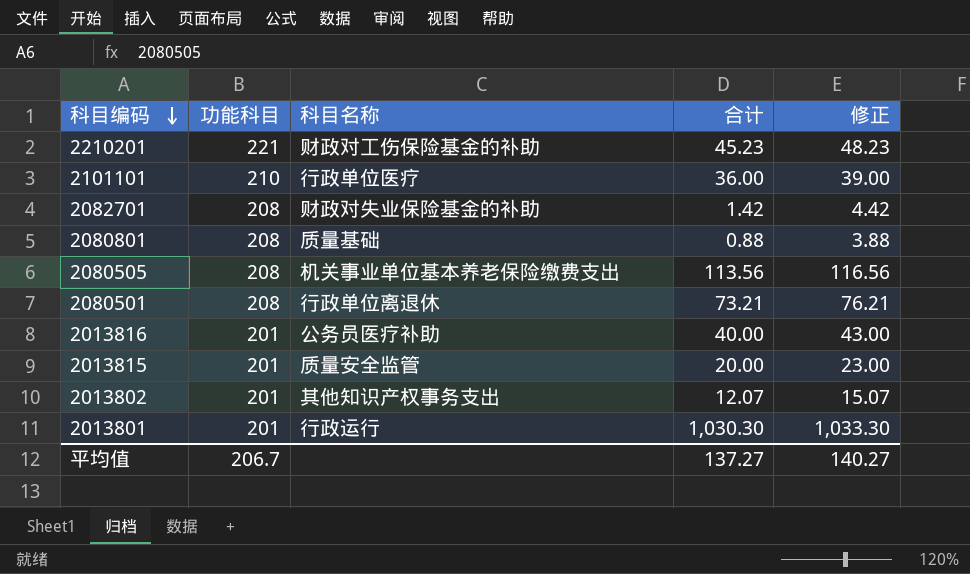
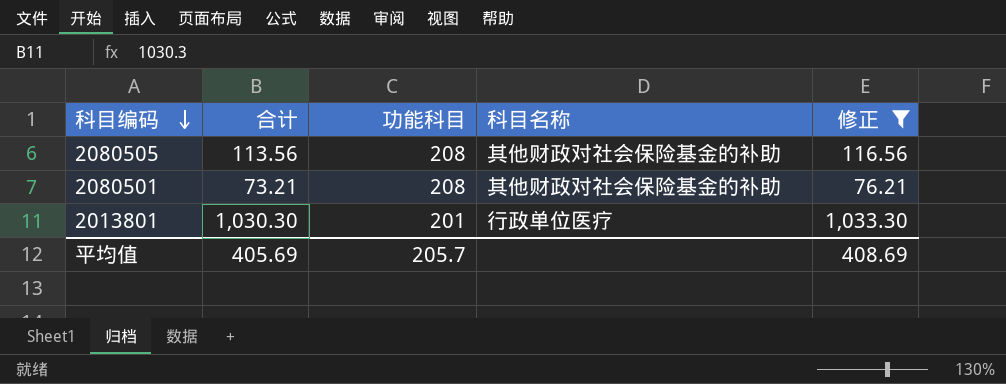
filter: none -> 修正 >= 76.21
column 合计 | position: 4 -> 2
2080505 | 科目名称: 机关事业单位基本养老保险缴费支出 -> 其他财政对社会保险基金的补助
2080501 | 科目名称: 行政单位离退休 -> 其他财政对社会保险基金的补助
2013801 | 科目名称: 行政运行 -> 行政单位医疗
平均值 | 合计: 137.27 -> 405.69
平均值 | 功能科目: 206.7 -> 205.7
平均值 | 修正: 140.27 -> 408.69

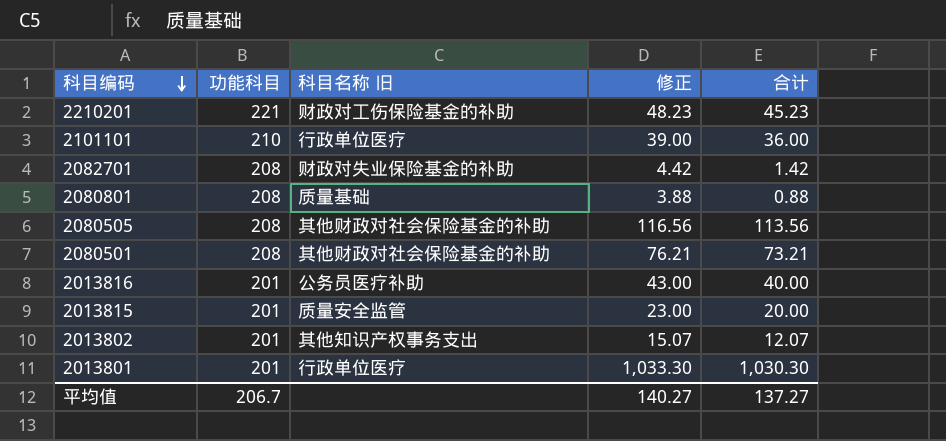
filter: 修正 >= 76.21 -> none
column name: 科目名称 -> 科目名称 旧
column 合计 | position: 2 -> 5
平均值 | 功能科目: 205.7 -> 206.7
平均值 | 修正: 408.69 -> 140.27
平均值 | 合计: 405.69 -> 137.27

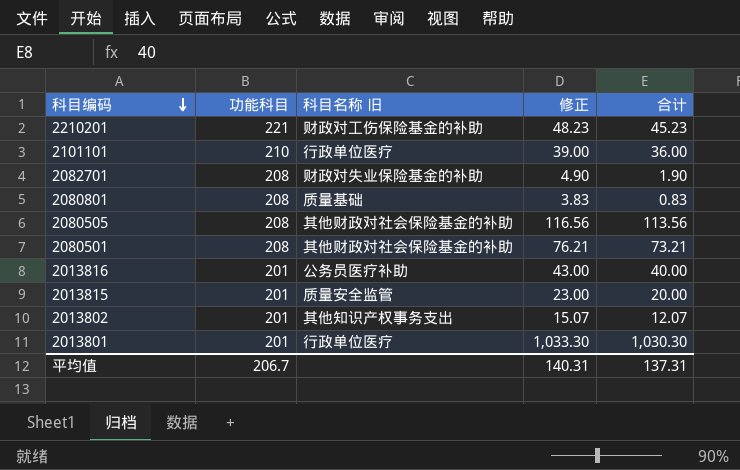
2082701 | 修正: 4.42 -> 4.90
2082701 | 合计: 1.42 -> 1.90
2080801 | 修正: 3.88 -> 3.83
2080801 | 合计: 0.88 -> 0.83
平均值 | 修正: 140.27 -> 140.31
平均值 | 合计: 137.27 -> 137.31

